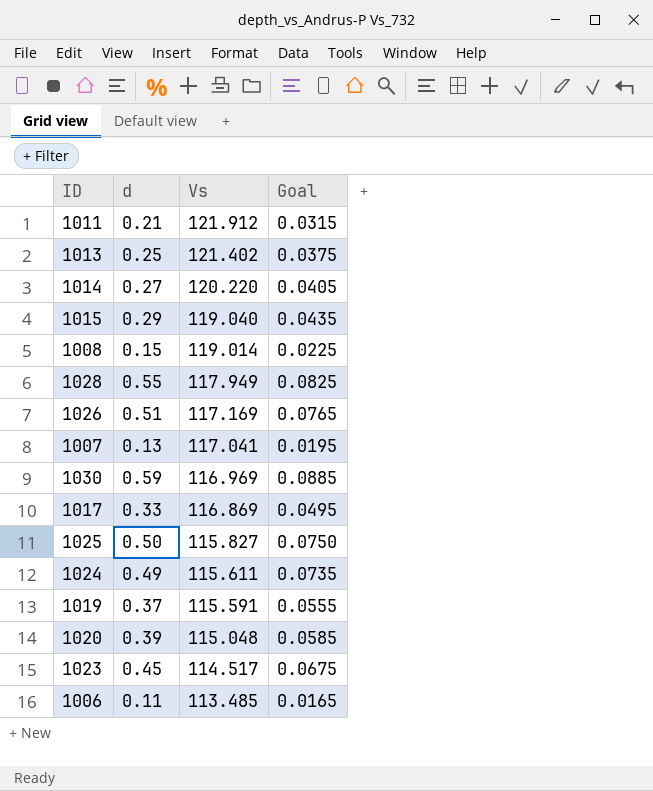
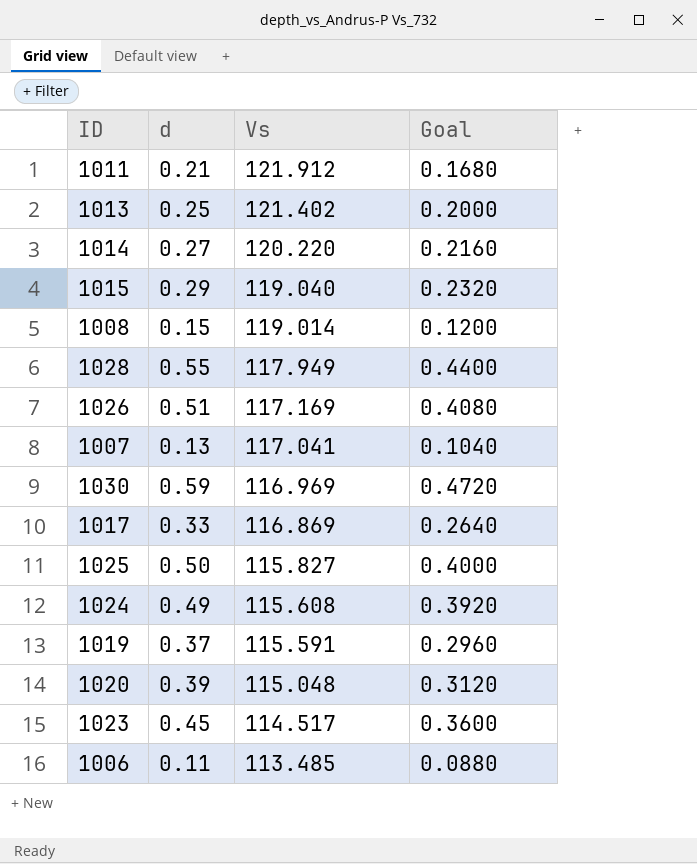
column Goal | formula: [d] * 0.15 -> [d] * 0.8
1024 | Vs: 115.611 -> 115.608

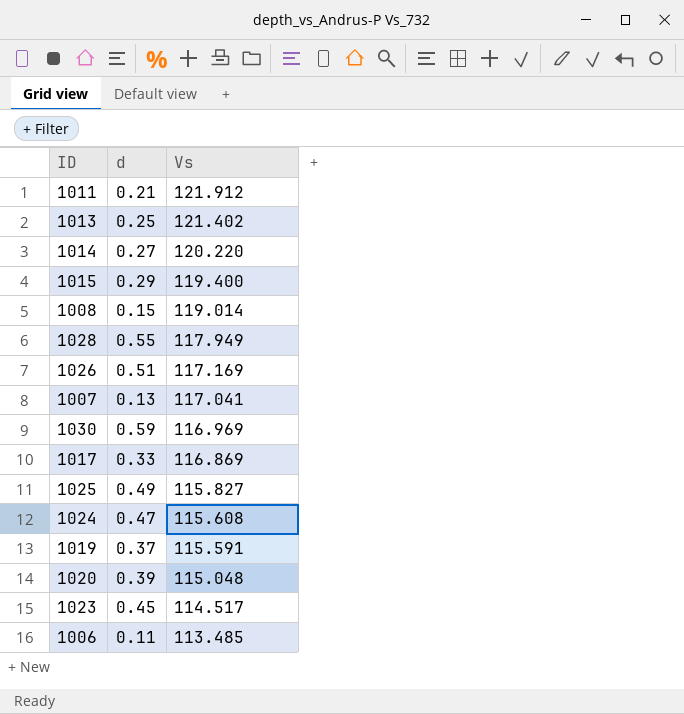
column Goal | formula: [d] * 0.8 -> none
1015 | Vs: 119.040 -> 119.400
1025 | d: 0.50 -> 0.49
1024 | d: 0.49 -> 0.47

